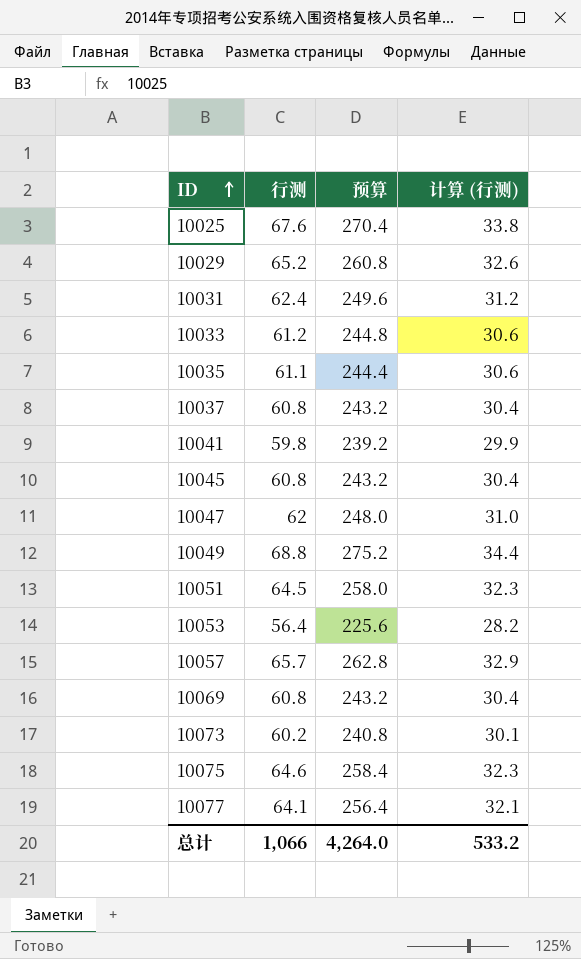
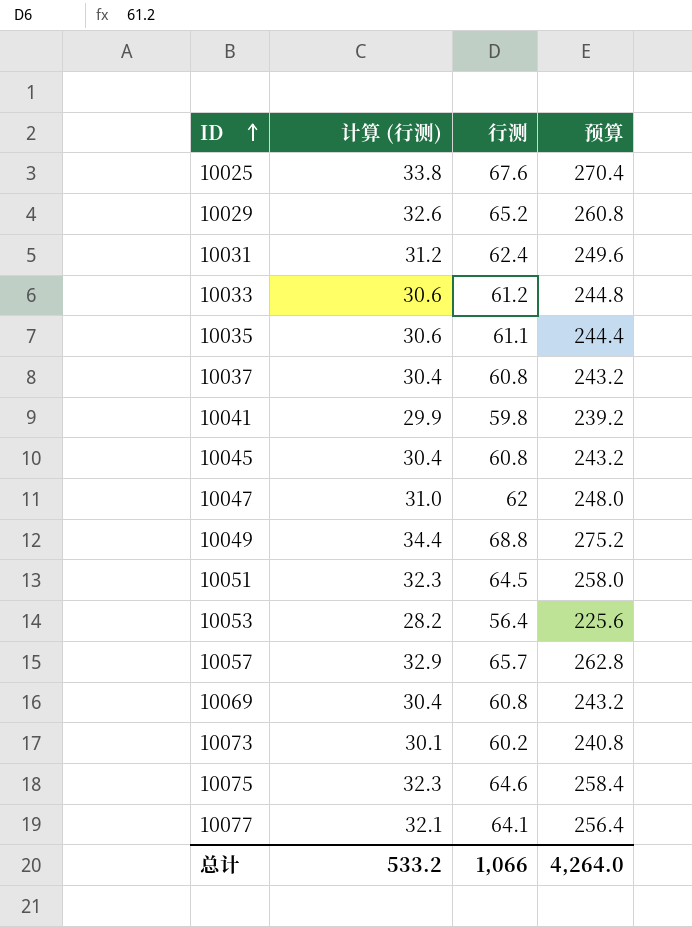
column 计算 (行测) | position: 4 -> 2

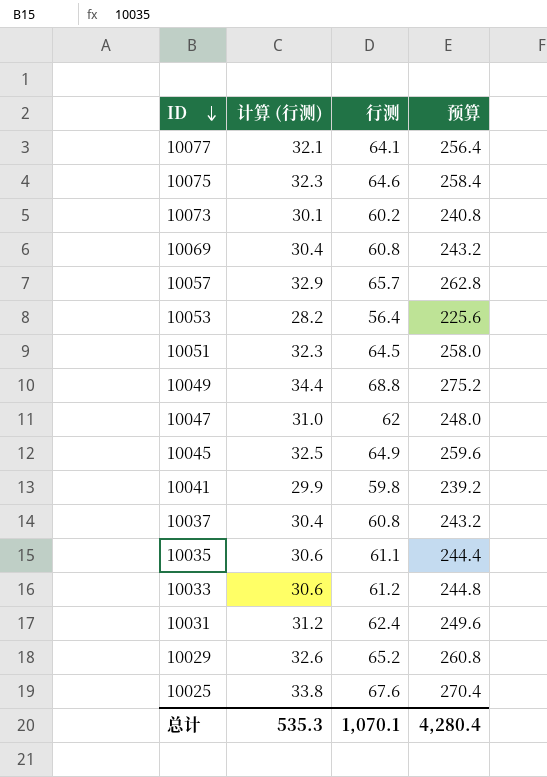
row order: ID ascending -> ID descending
10045 | 计算 (行测): 30.4 -> 32.5
10045 | 行测: 60.8 -> 64.9
10045 | 预算: 243.2 -> 259.6
总计 | 计算 (行测): 533.2 -> 535.3
总计 | 行测: 1,066 -> 1,070.1
总计 | 预算: 4,264.0 -> 4,280.4

